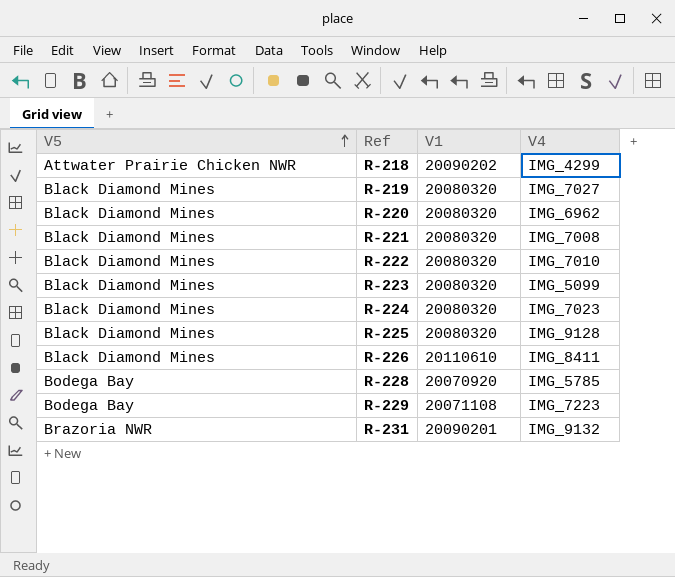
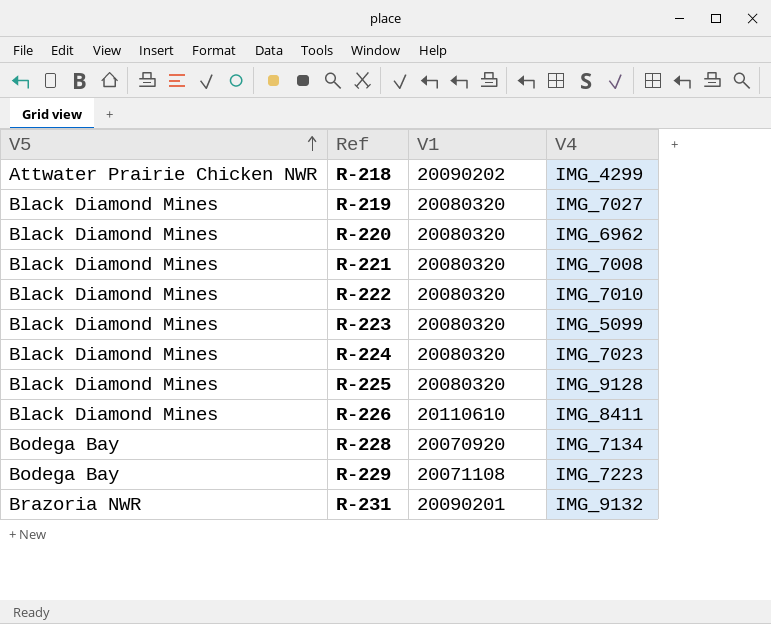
R-228 | V4: IMG_5785 -> IMG_7134

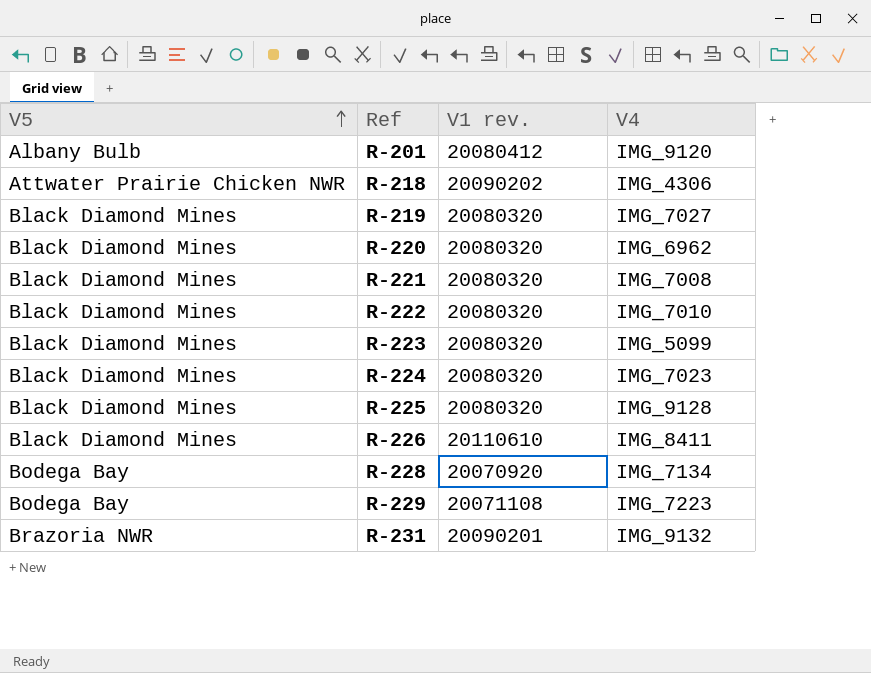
column name: V1 -> V1 rev.
row R-201: none -> Albany Bulb | 20080412 | IMG_9120
R-218 | V4: IMG_4299 -> IMG_4306

